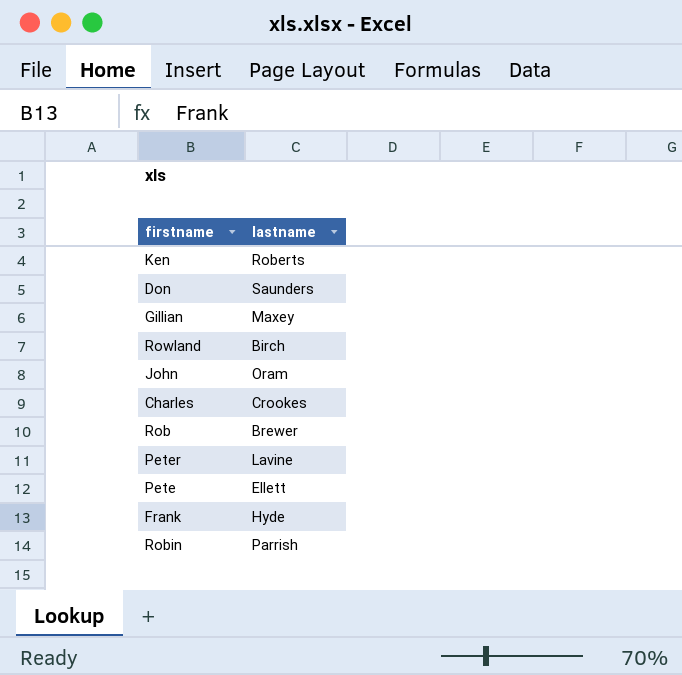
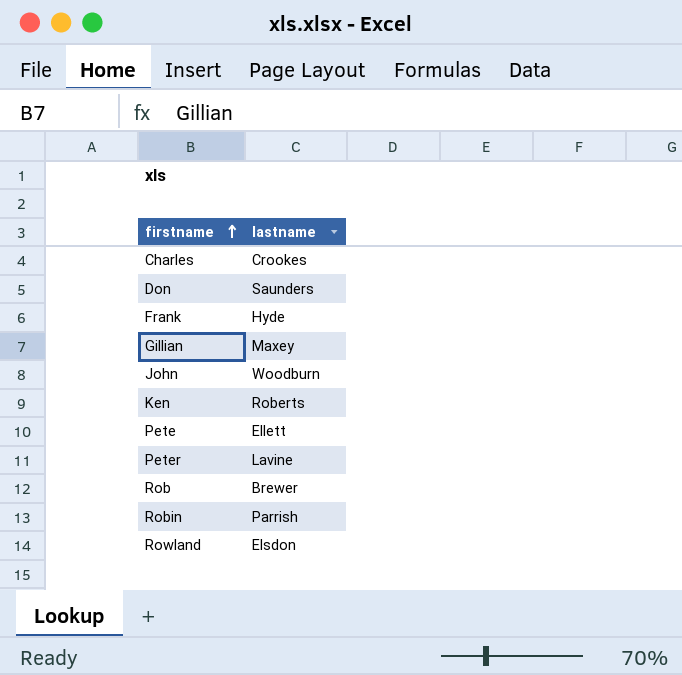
row order: none -> firstname ascending
John | lastname: Oram -> Woodburn
Rowland | lastname: Birch -> Elsdon

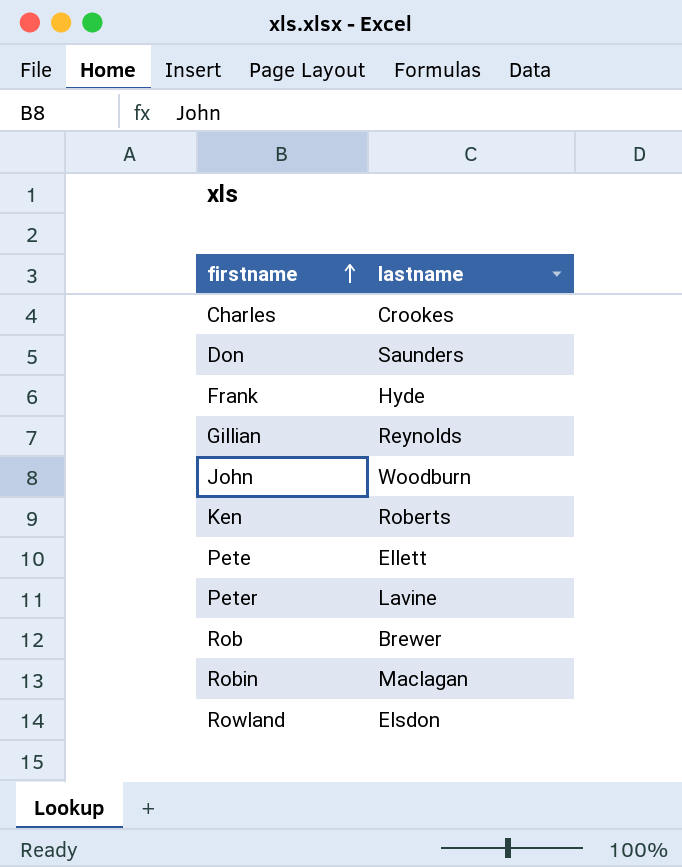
Gillian | lastname: Maxey -> Reynolds
Robin | lastname: Parrish -> Maclagan

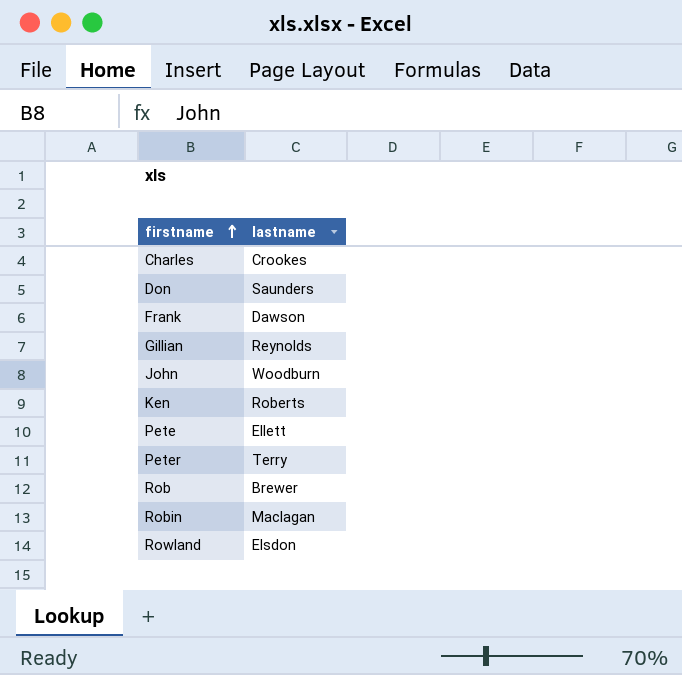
Frank | lastname: Hyde -> Dawson
Peter | lastname: Lavine -> Terry

